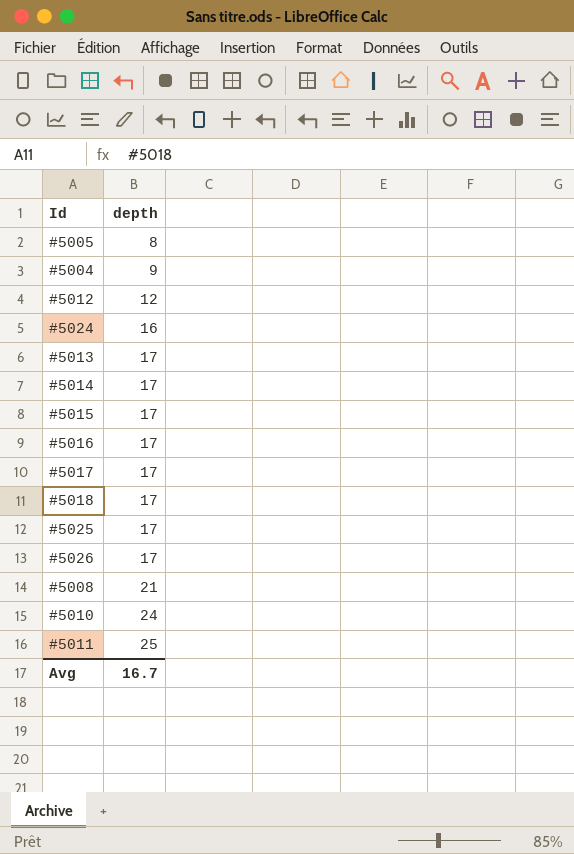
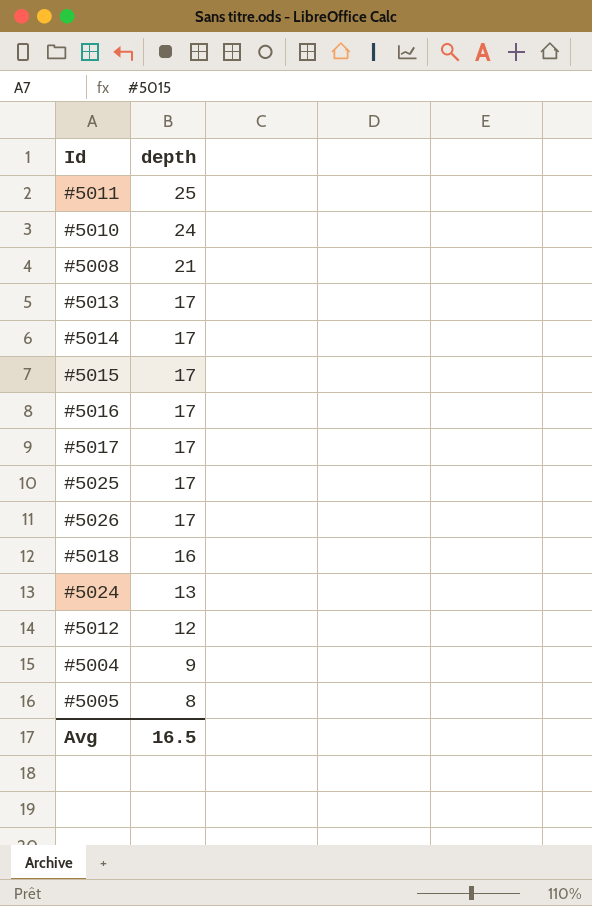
row order: depth ascending -> depth descending
#5018 | depth: 17 -> 16
#5024 | depth: 16 -> 13
Avg | depth: 16.7 -> 16.5

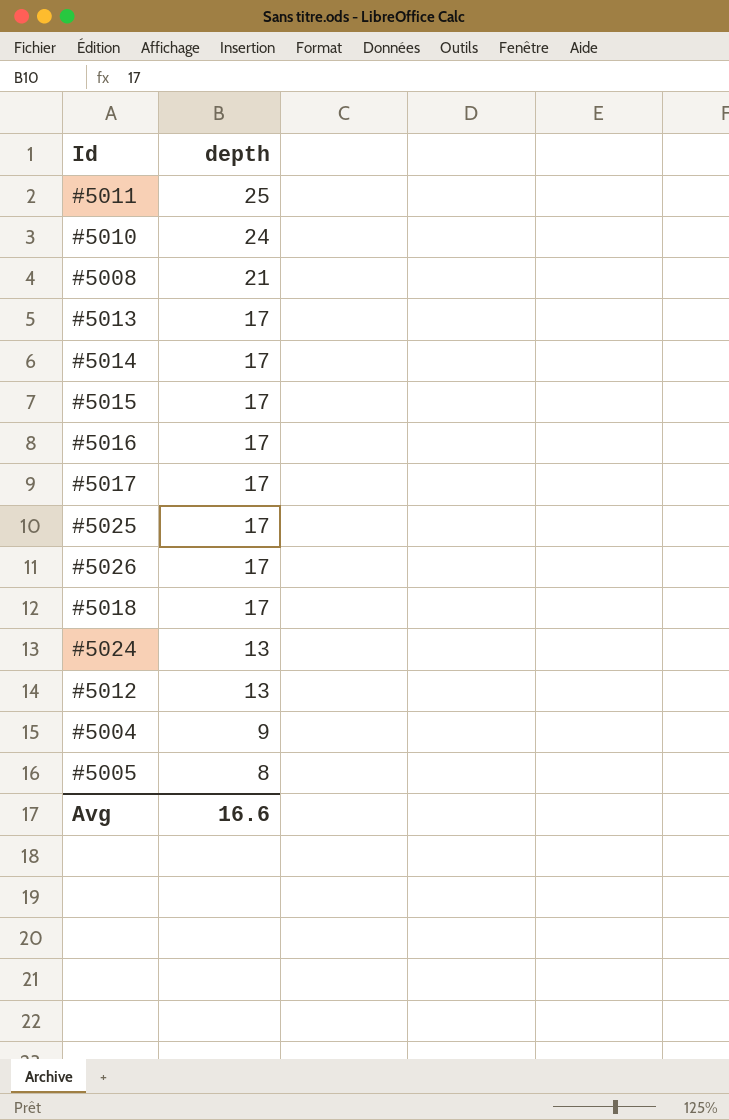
#5018 | depth: 16 -> 17
#5012 | depth: 12 -> 13
Avg | depth: 16.5 -> 16.6

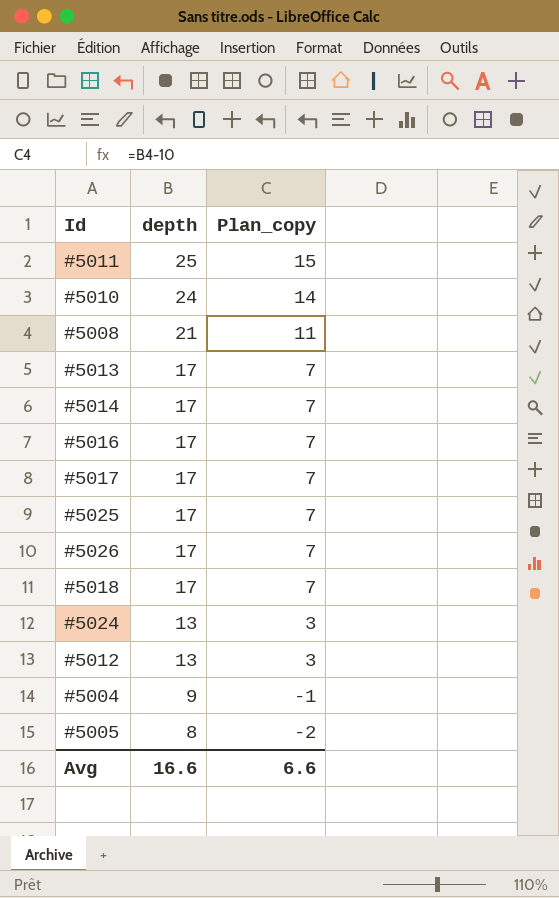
column Plan_copy | formula: none -> [depth] - 10
row #5015: 17 -> none

